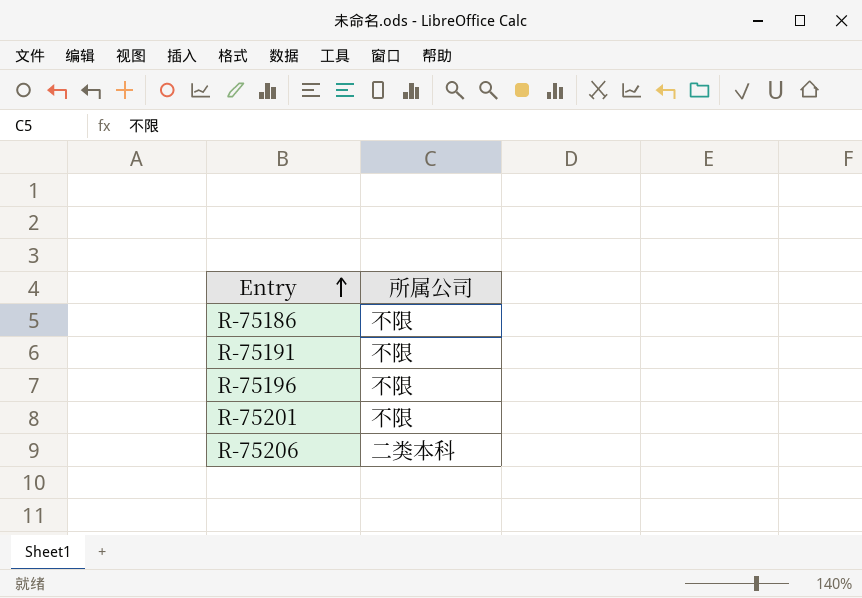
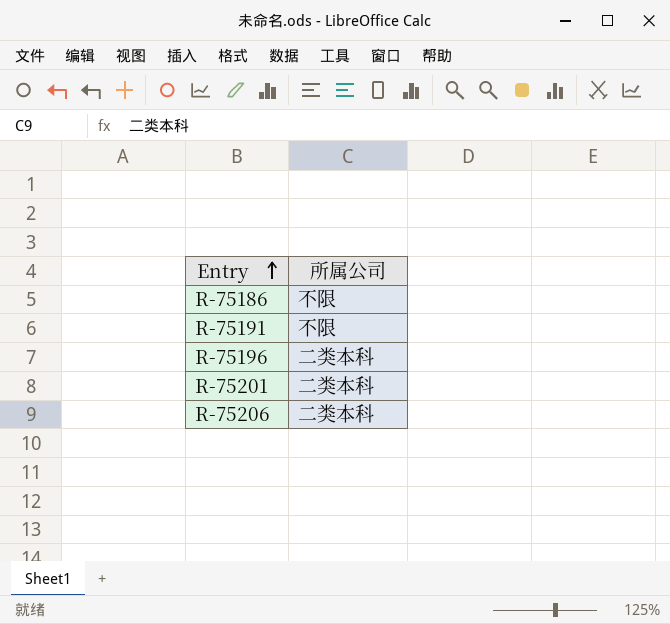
R-75196 | 所属公司: 不限 -> 二类本科
R-75201 | 所属公司: 不限 -> 二类本科

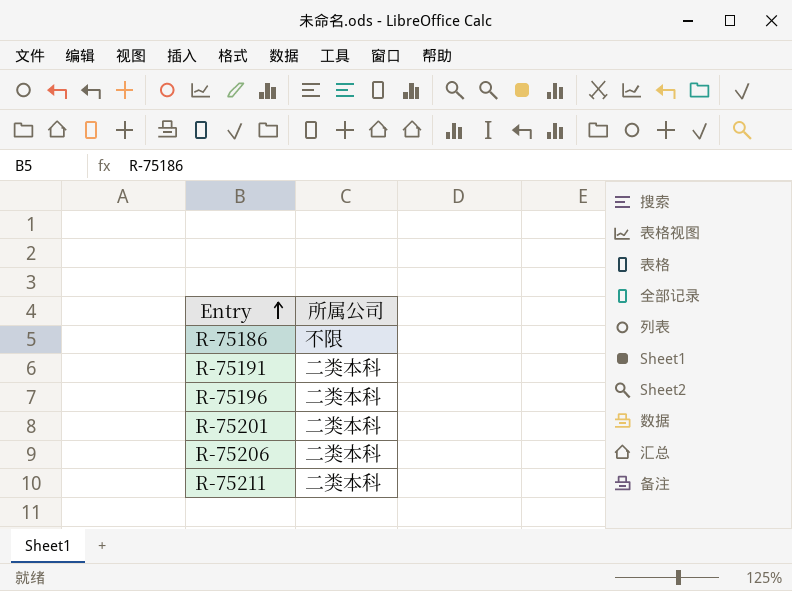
R-75191 | 所属公司: 不限 -> 二类本科
row R-75211: none -> 二类本科

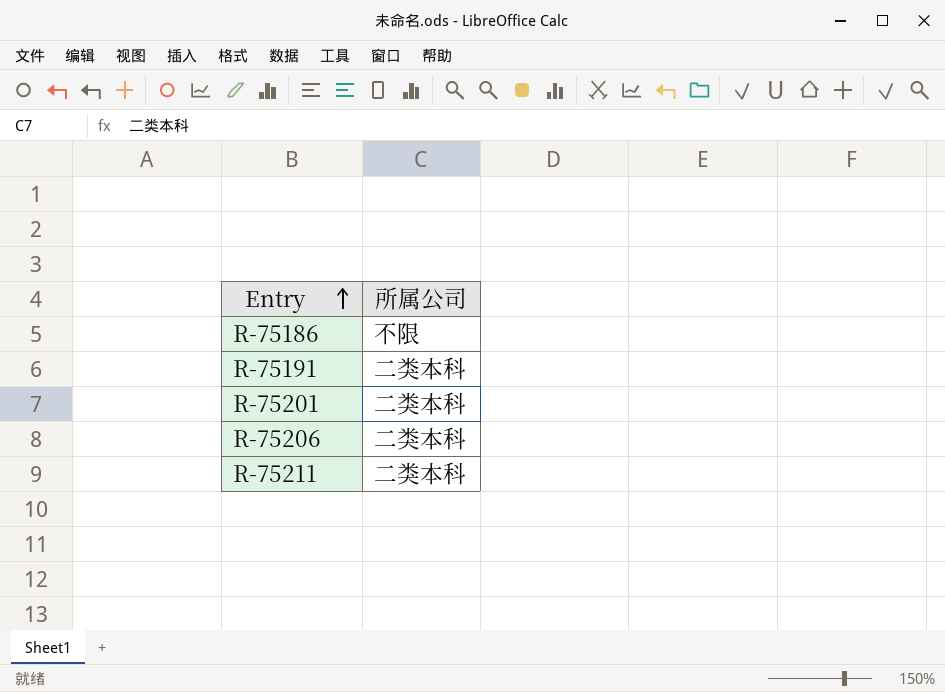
row R-75196: 二类本科 -> none

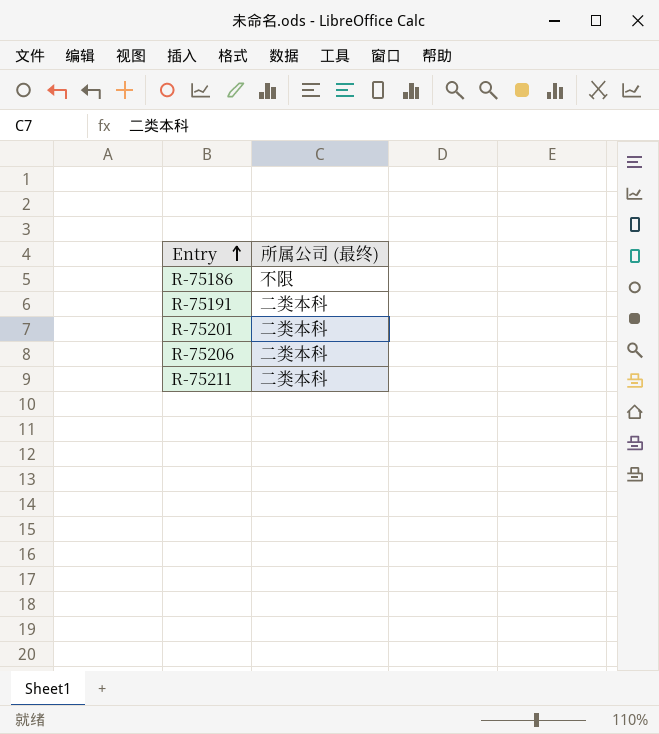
column name: 所属公司 -> 所属公司 (最终)

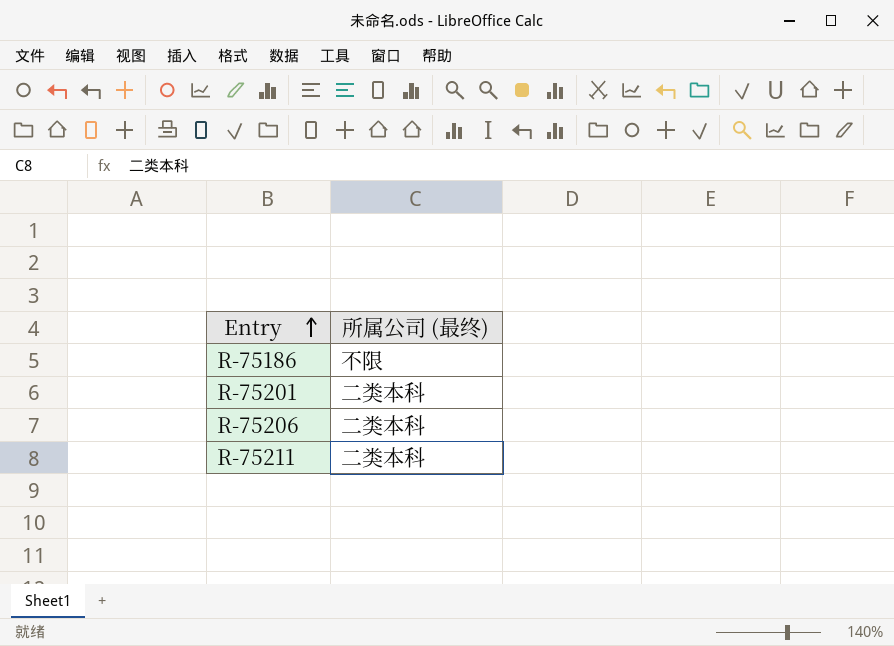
row R-75191: 二类本科 -> none

